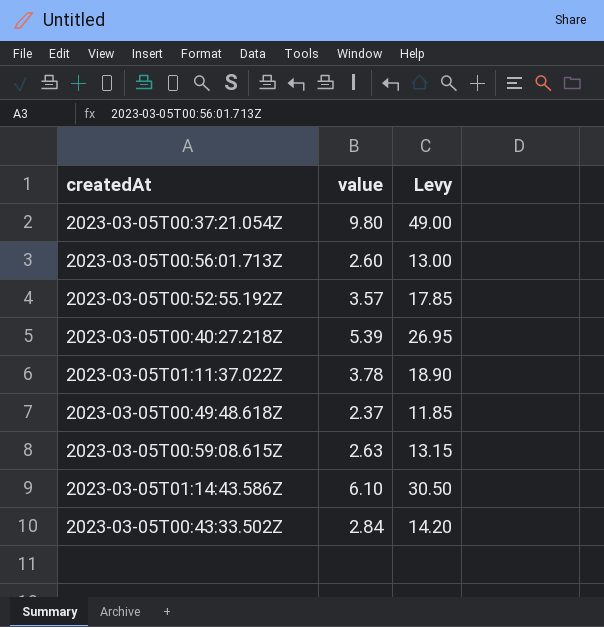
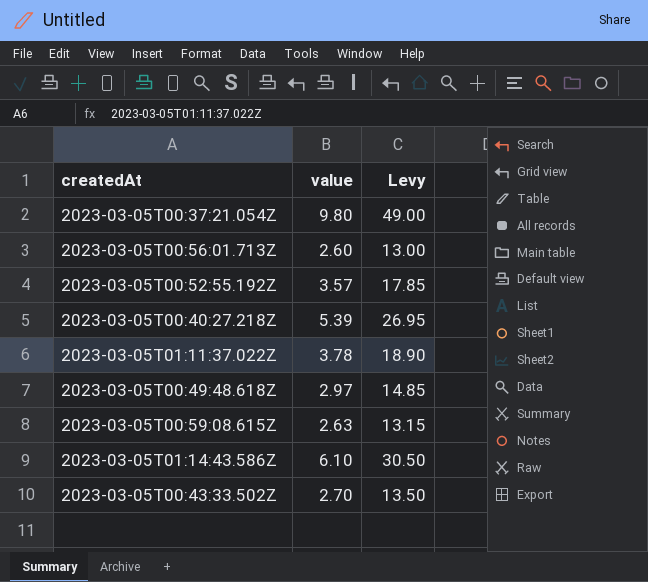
2023-03-05T00:49:48.618Z | value: 2.37 -> 2.97
2023-03-05T00:49:48.618Z | Levy: 11.85 -> 14.85
2023-03-05T00:43:33.502Z | value: 2.84 -> 2.70
2023-03-05T00:43:33.502Z | Levy: 14.20 -> 13.50

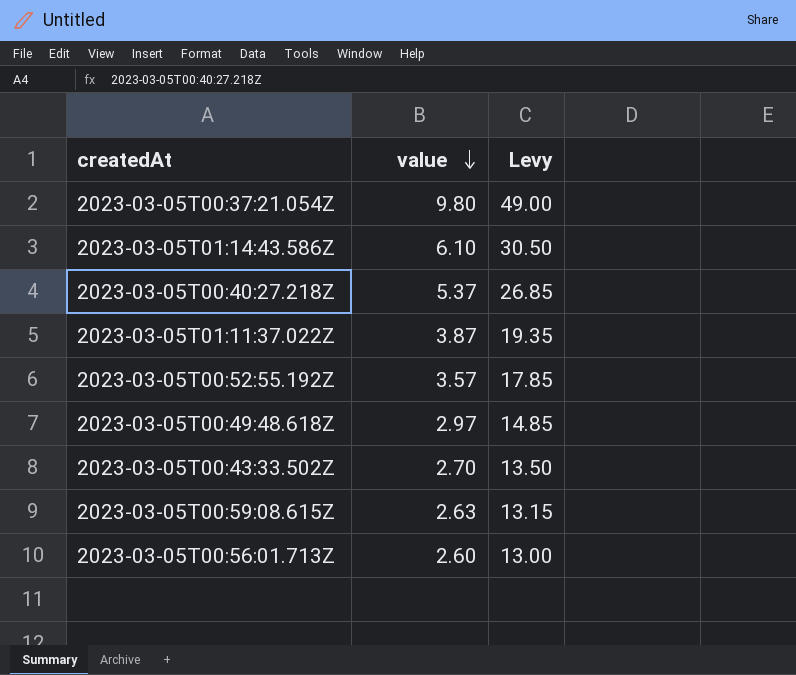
row order: none -> value descending
2023-03-05T00:40:27.218Z | value: 5.39 -> 5.37
2023-03-05T00:40:27.218Z | Levy: 26.95 -> 26.85
2023-03-05T01:11:37.022Z | value: 3.78 -> 3.87
2023-03-05T01:11:37.022Z | Levy: 18.90 -> 19.35

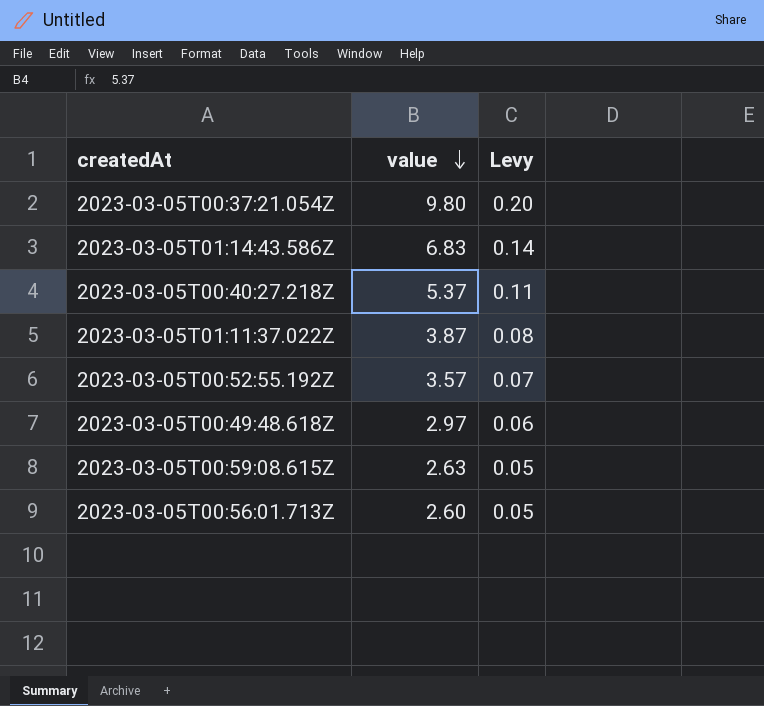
column Levy | formula: [value] * 5 -> [value] * 0.02
row 2023-03-05T00:43:33.502Z: 2.70 | 13.50 -> none
2023-03-05T01:14:43.586Z | value: 6.10 -> 6.83

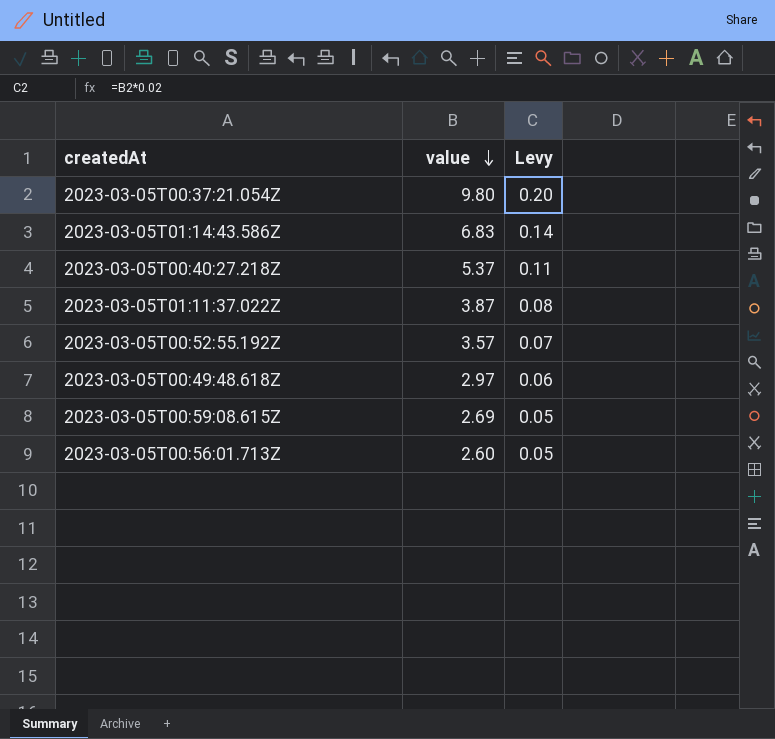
2023-03-05T00:59:08.615Z | value: 2.63 -> 2.69

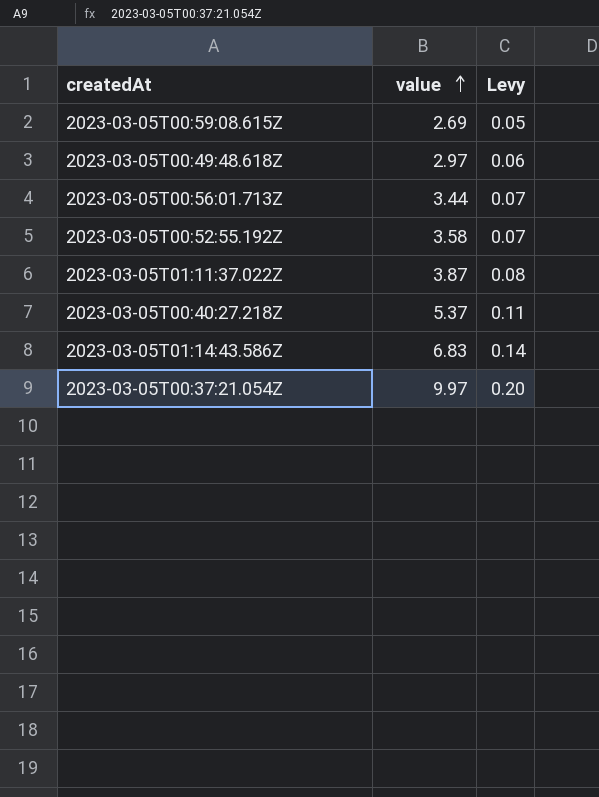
row order: value descending -> value ascending
2023-03-05T00:56:01.713Z | value: 2.60 -> 3.44
2023-03-05T00:56:01.713Z | Levy: 0.05 -> 0.07
2023-03-05T00:52:55.192Z | value: 3.57 -> 3.58
2023-03-05T00:37:21.054Z | value: 9.80 -> 9.97

